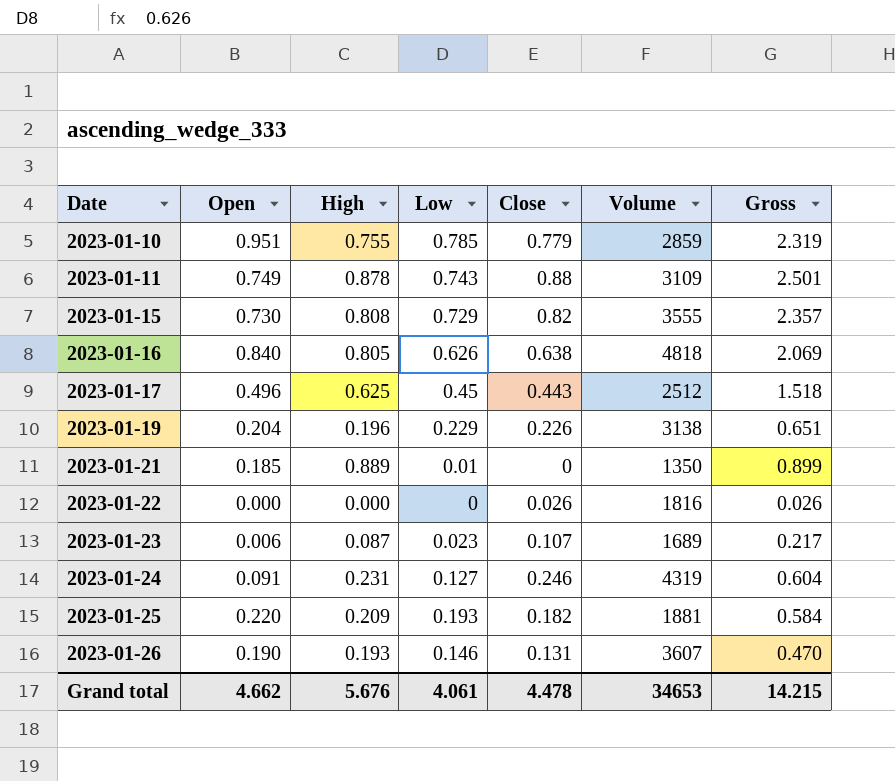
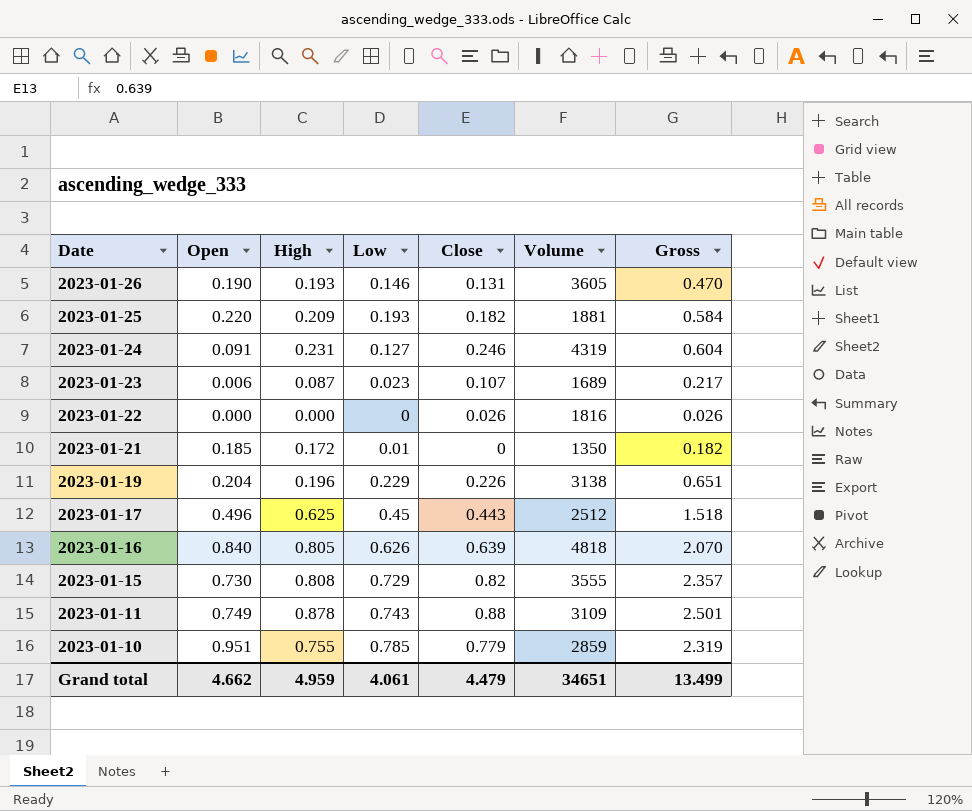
row order: Date ascending -> Date descending
2023-01-26 | Volume: 3607 -> 3605
2023-01-21 | High: 0.889 -> 0.172
2023-01-21 | Gross: 0.899 -> 0.182
2023-01-16 | Close: 0.638 -> 0.639
2023-01-16 | Gross: 2.069 -> 2.070
Grand total | High: 5.676 -> 4.959
Grand total | Close: 4.478 -> 4.479
Grand total | Volume: 34653 -> 34651
Grand total | Gross: 14.215 -> 13.499

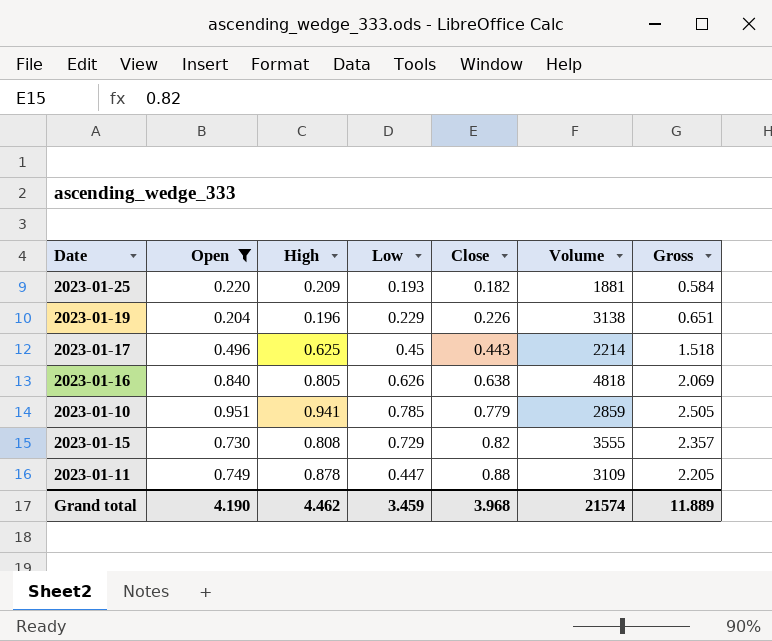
filter: none -> Open >= 0.204
row order: Date descending -> Close ascending
2023-01-17 | Volume: 2512 -> 2214
2023-01-16 | Close: 0.639 -> 0.638
2023-01-16 | Gross: 2.070 -> 2.069
2023-01-10 | High: 0.755 -> 0.941
2023-01-10 | Gross: 2.319 -> 2.505
2023-01-11 | Low: 0.743 -> 0.447
2023-01-11 | Gross: 2.501 -> 2.205
Grand total | Open: 4.662 -> 4.190
Grand total | High: 4.959 -> 4.462
Grand total | Low: 4.061 -> 3.459
Grand total | Close: 4.479 -> 3.968
Grand total | Volume: 34651 -> 21574
Grand total | Gross: 13.499 -> 11.889

